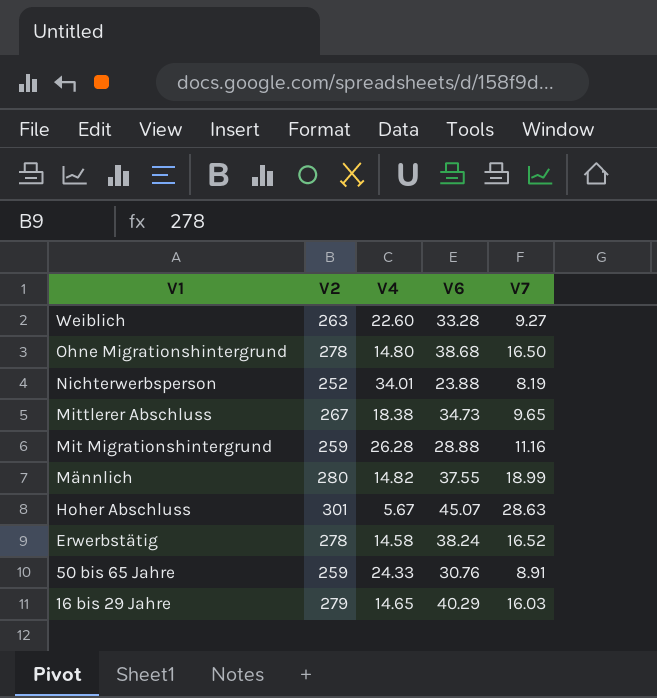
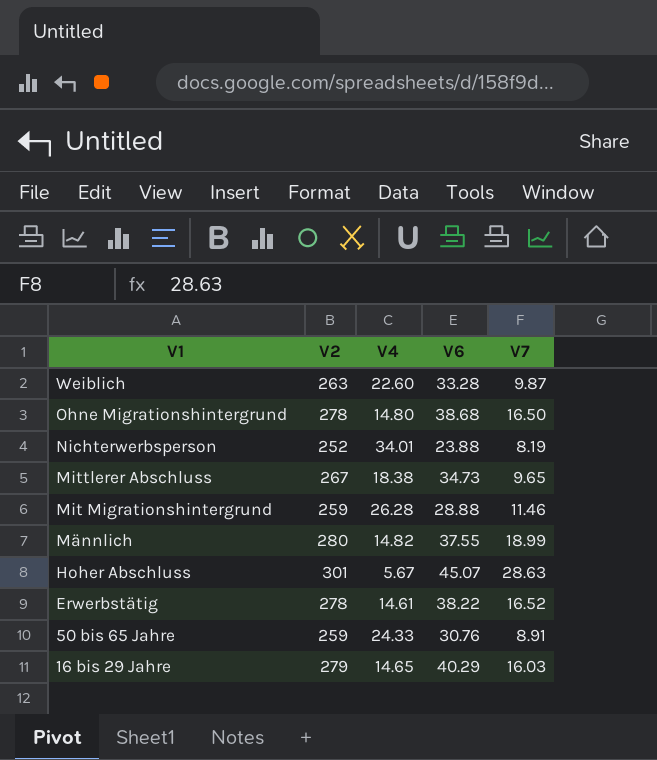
Weiblich | V7: 9.27 -> 9.87
Mit Migrationshintergrund | V7: 11.16 -> 11.46
Erwerbstätig | V4: 14.58 -> 14.61
Erwerbstätig | V6: 38.24 -> 38.22

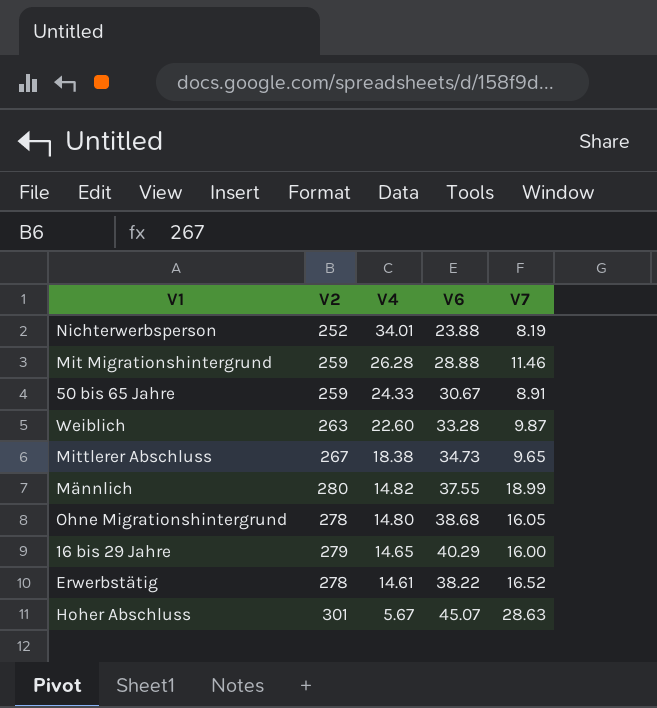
row order: V1 descending -> V4 descending
50 bis 65 Jahre | V6: 30.76 -> 30.67
Ohne Migrationshintergrund | V7: 16.50 -> 16.05
16 bis 29 Jahre | V7: 16.03 -> 16.00

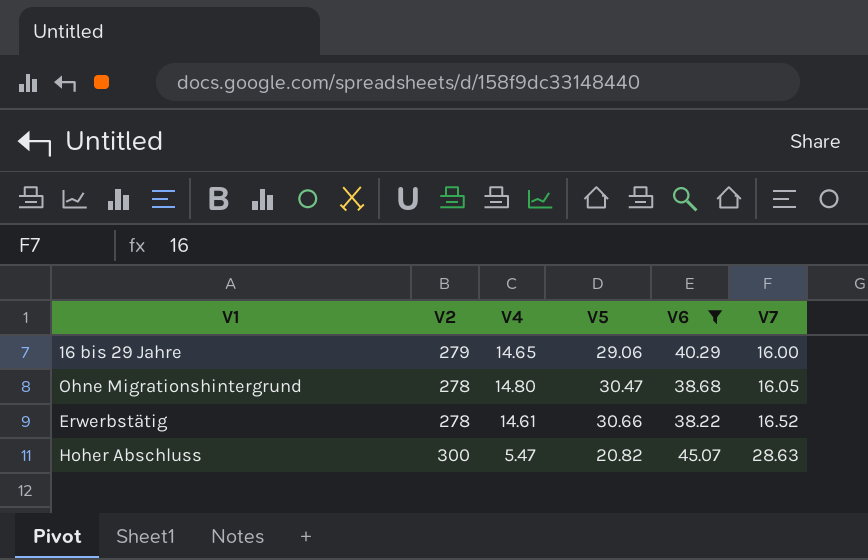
filter: none -> V6 >= 38.22
row order: V4 descending -> V7 ascending
column V5 | position: none -> 4
Hoher Abschluss | V2: 301 -> 300
Hoher Abschluss | V4: 5.67 -> 5.47

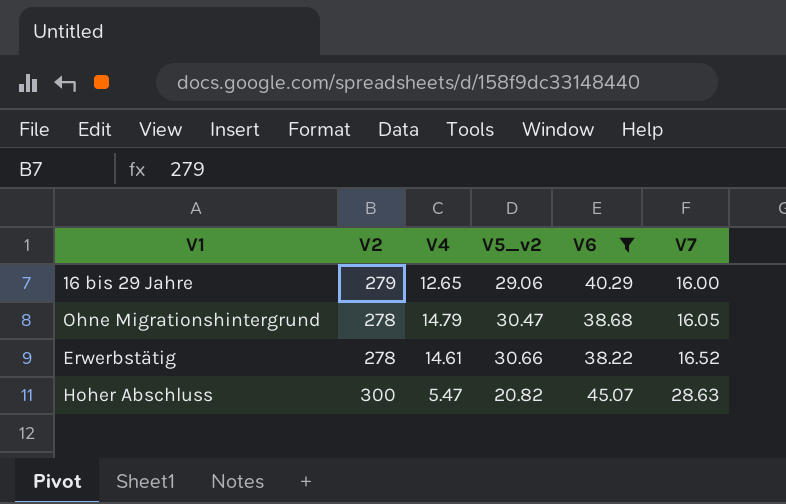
column name: V5 -> V5_v2
16 bis 29 Jahre | V4: 14.65 -> 12.65
Ohne Migrationshintergrund | V4: 14.80 -> 14.79

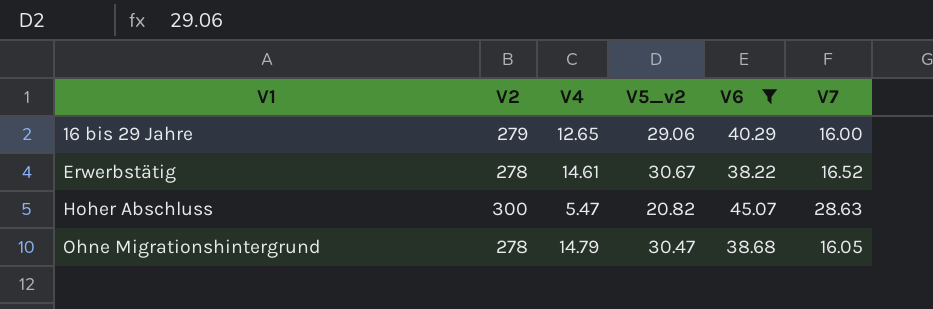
row order: V7 ascending -> V1 ascending
Erwerbstätig | V5_v2: 30.66 -> 30.67

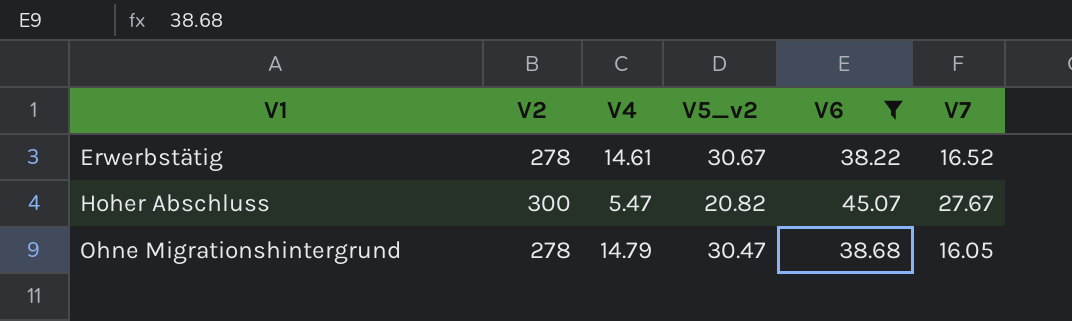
row 16 bis 29 Jahre: 279 | 12.65 | 29.06 | 40.29 | 16.00 -> none
Hoher Abschluss | V7: 28.63 -> 27.67

